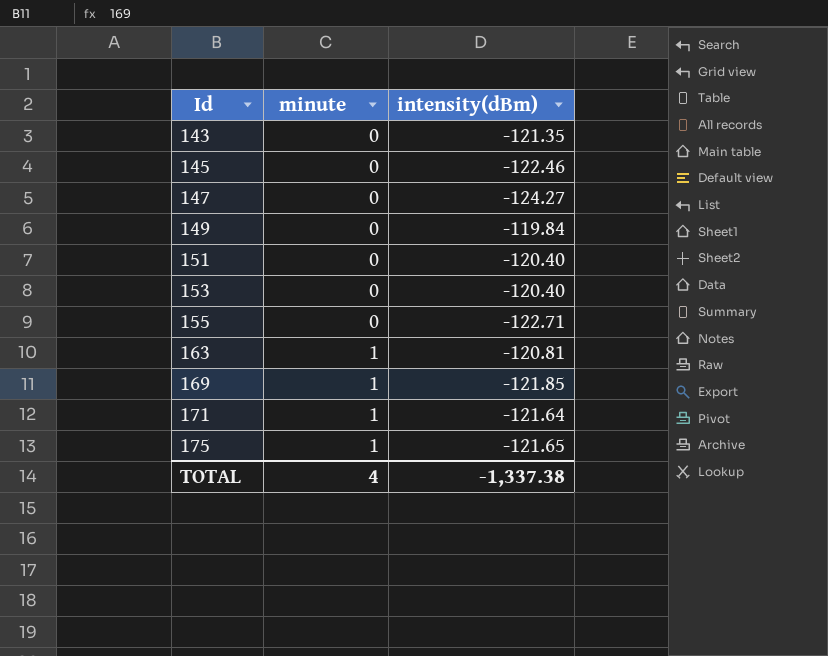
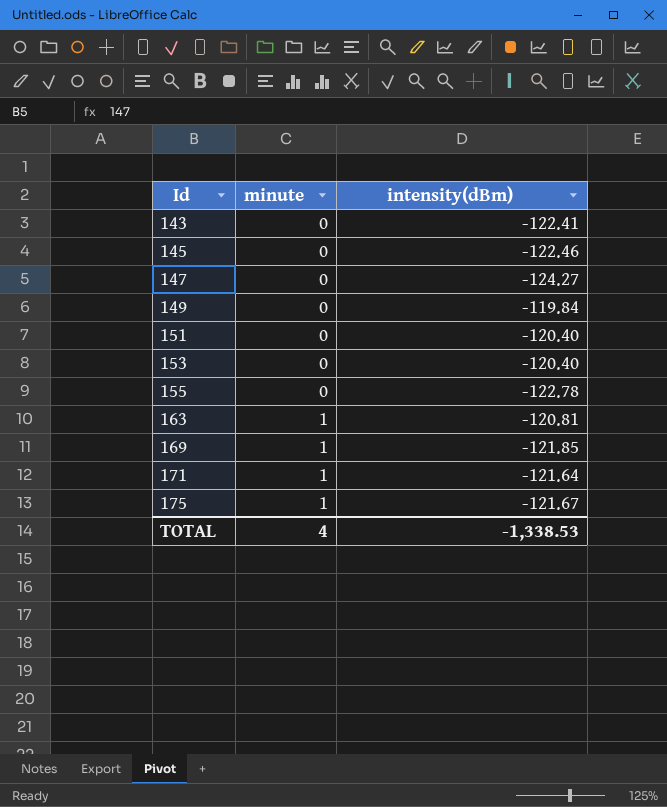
143 | intensity(dBm): -121.35 -> -122.41
155 | intensity(dBm): -122.71 -> -122.78
175 | intensity(dBm): -121.65 -> -121.67
TOTAL | intensity(dBm): -1,337.38 -> -1,338.53

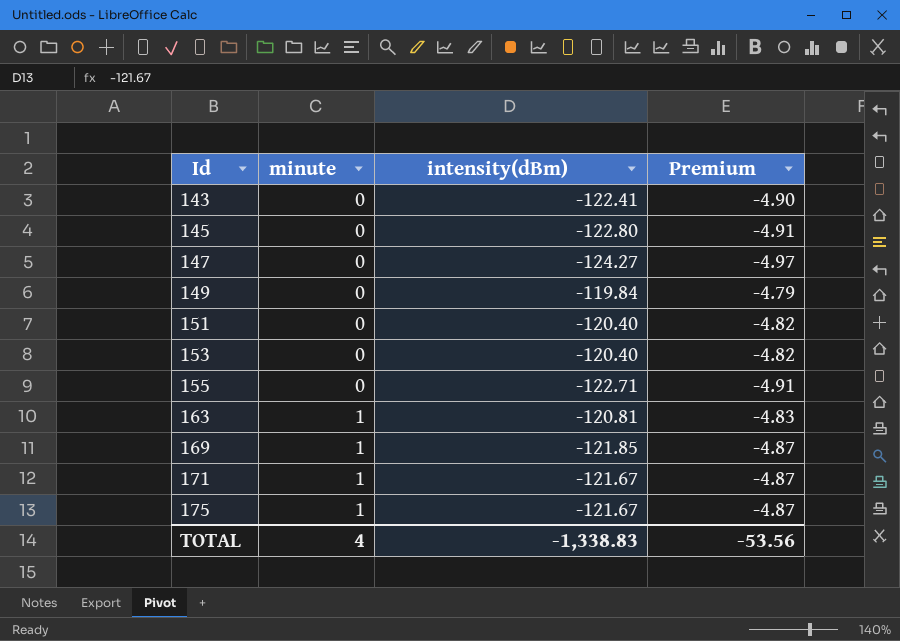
column Premium | formula: none -> [intensity(dBm)] * 0.04
145 | intensity(dBm): -122.46 -> -122.80
155 | intensity(dBm): -122.78 -> -122.71
171 | intensity(dBm): -121.64 -> -121.67
TOTAL | intensity(dBm): -1,338.53 -> -1,338.83

